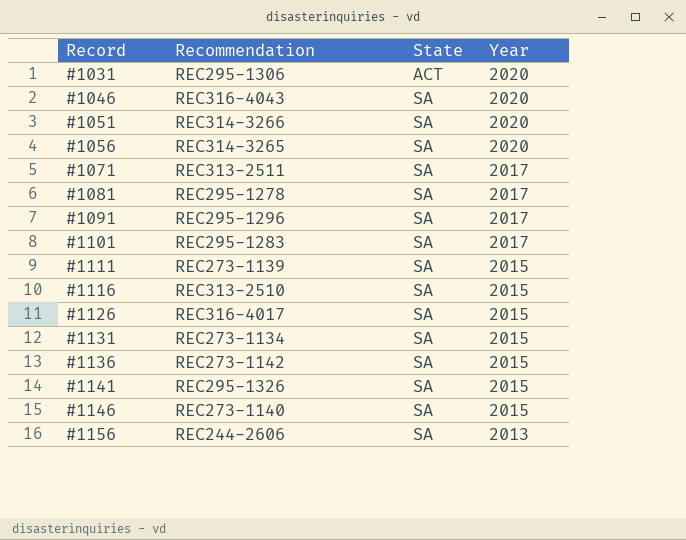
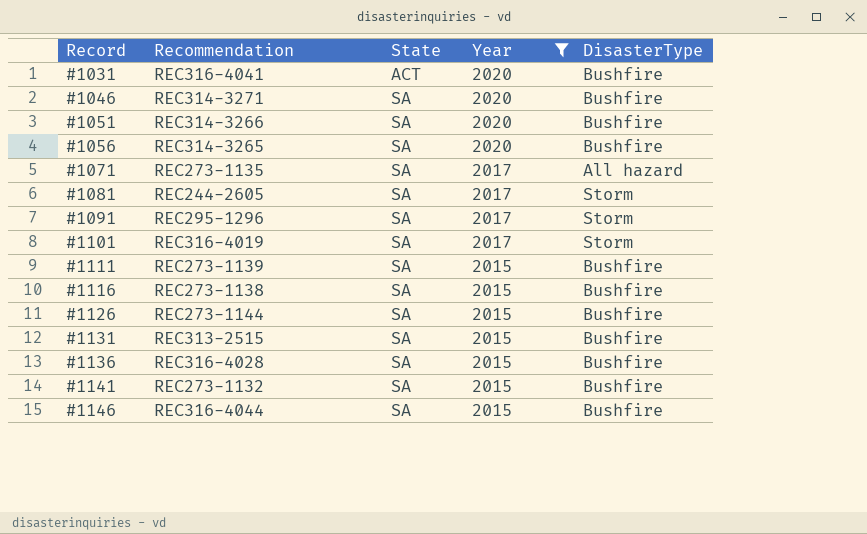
filter: none -> Year != 2013
column DisasterType | position: none -> 5
#1031 | Recommendation: REC295-1306 -> REC316-4041
#1046 | Recommendation: REC316-4043 -> REC314-3271
#1071 | Recommendation: REC313-2511 -> REC273-1135
#1081 | Recommendation: REC295-1278 -> REC244-2605
#1101 | Recommendation: REC295-1283 -> REC316-4019
#1116 | Recommendation: REC313-2510 -> REC273-1138
#1126 | Recommendation: REC316-4017 -> REC273-1144
#1131 | Recommendation: REC273-1134 -> REC313-2515
#1136 | Recommendation: REC273-1142 -> REC316-4028
#1141 | Recommendation: REC295-1326 -> REC273-1132
#1146 | Recommendation: REC273-1140 -> REC316-4044

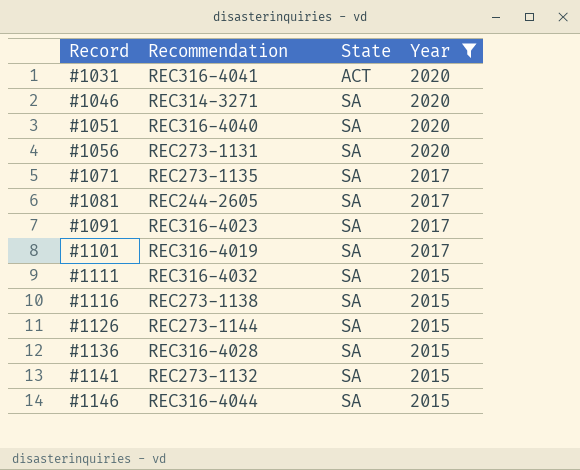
column DisasterType | position: 5 -> none
row #1131: REC313-2515 | SA | 2015 | Bushfire -> none
#1051 | Recommendation: REC314-3266 -> REC316-4040
#1056 | Recommendation: REC314-3265 -> REC273-1131
#1091 | Recommendation: REC295-1296 -> REC316-4023
#1111 | Recommendation: REC273-1139 -> REC316-4032

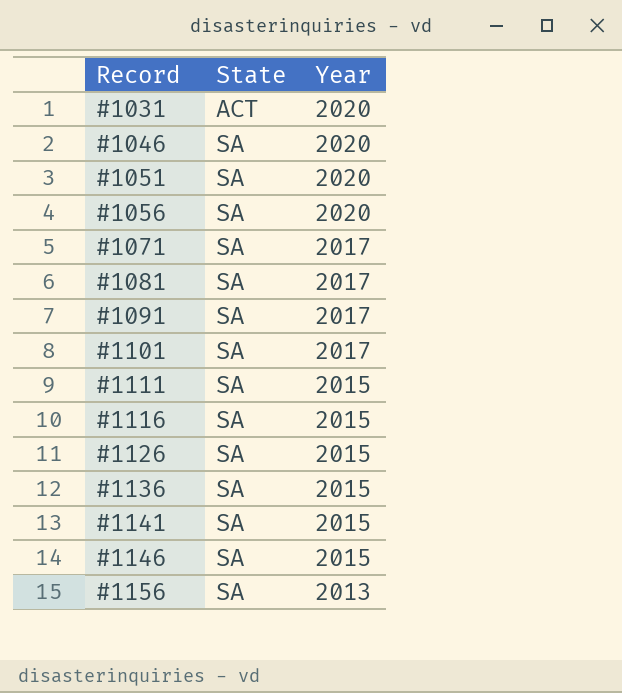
filter: Year != 2013 -> none
column Recommendation | position: 2 -> none

